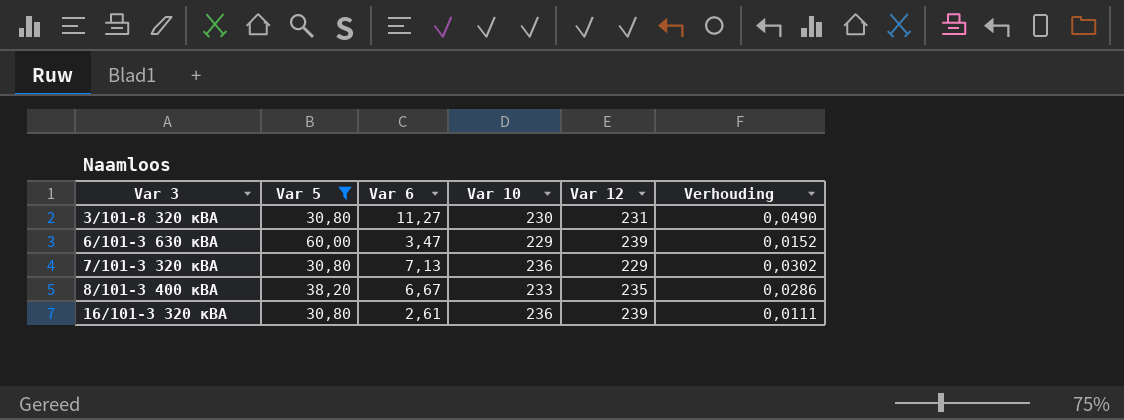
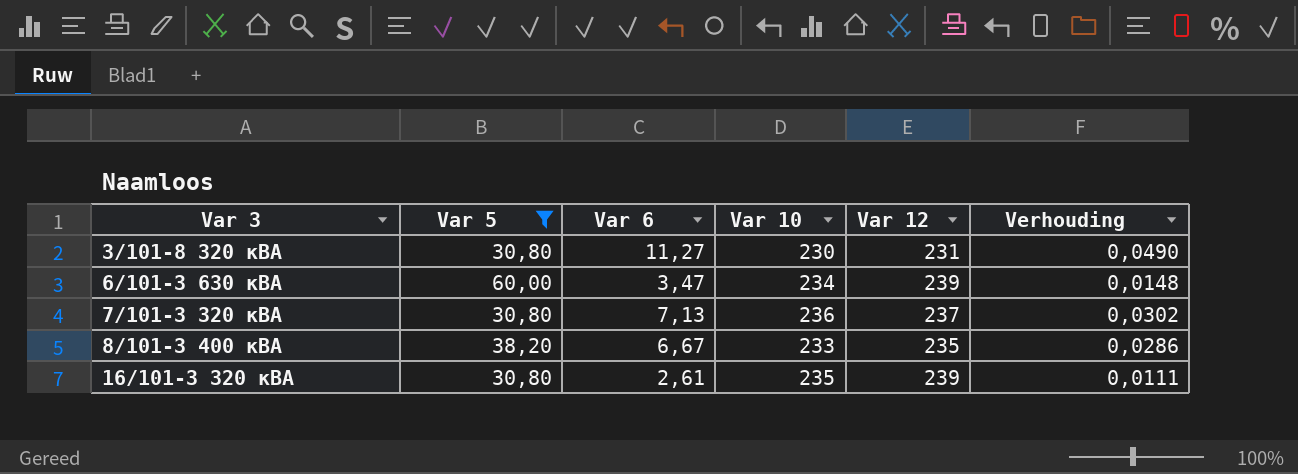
6/101-3 630 кВА | Var 10: 229 -> 234
6/101-3 630 кВА | Verhouding: 0,0152 -> 0,0148
7/101-3 320 кВА | Var 12: 229 -> 237
16/101-3 320 кВА | Var 10: 236 -> 235

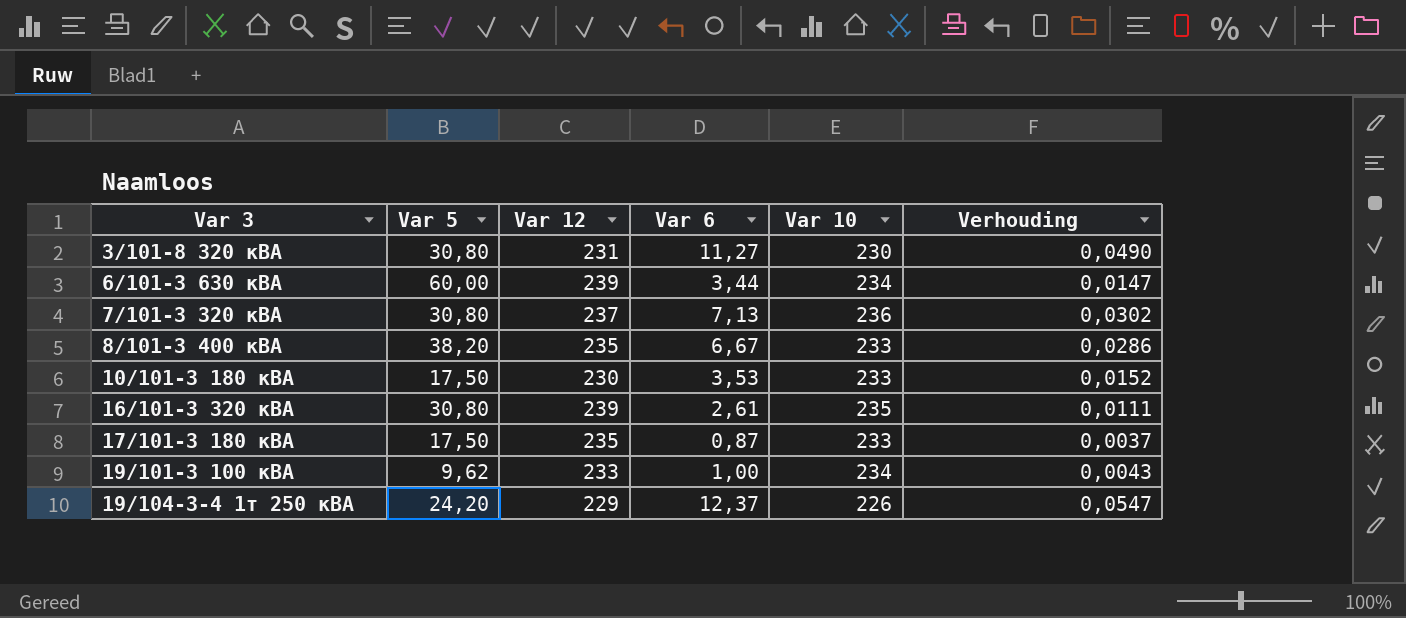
filter: Var 5 >= 30,80 -> none
column Var 12 | position: 5 -> 3
6/101-3 630 кВА | Var 6: 3,47 -> 3,44
6/101-3 630 кВА | Verhouding: 0,0148 -> 0,0147

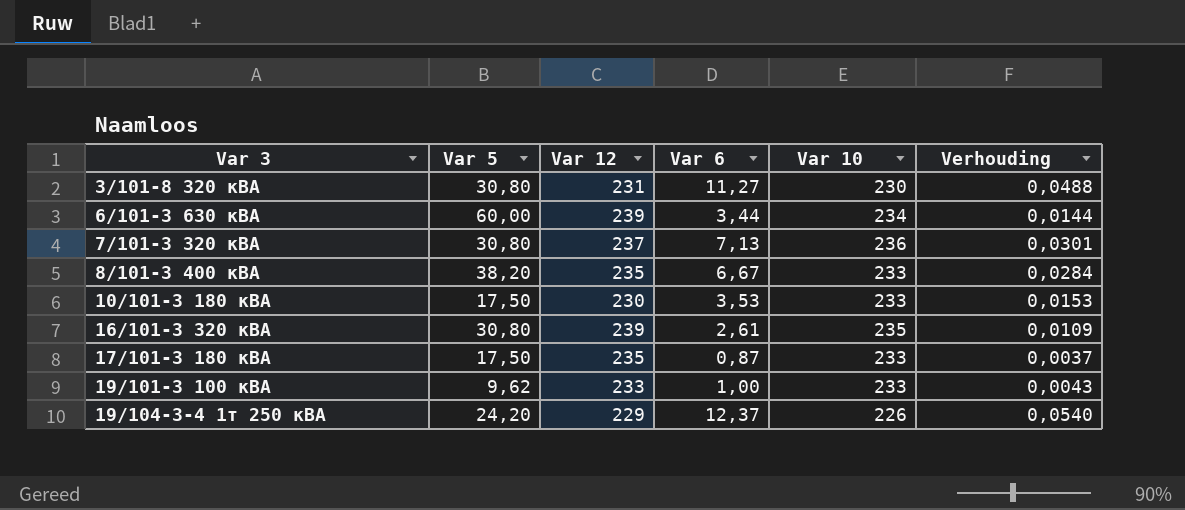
column Verhouding | formula: [Var 6] / [Var 10] -> [Var 6] / [Var 12]
19/101-3 100 кВА | Var 10: 234 -> 233

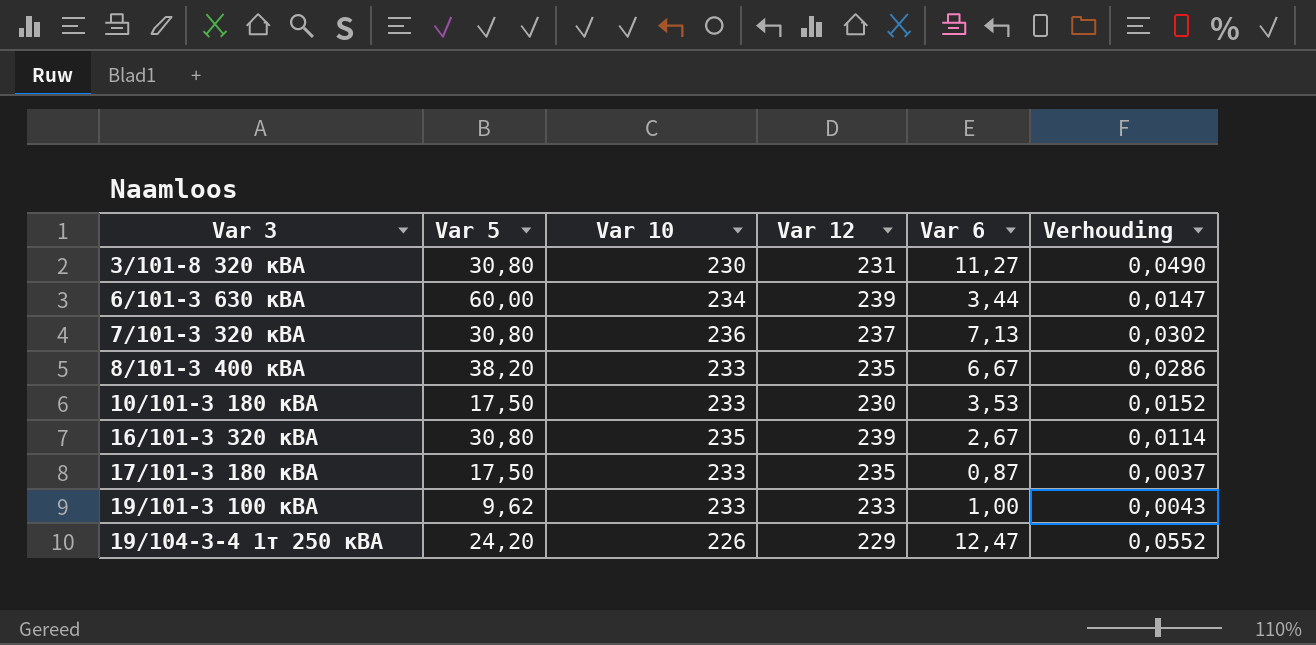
column Var 10 | position: 5 -> 3
column Verhouding | formula: [Var 6] / [Var 12] -> [Var 6] / [Var 10]
16/101-3 320 кВА | Var 6: 2,61 -> 2,67
19/104-3-4 1т 250 кВА | Var 6: 12,37 -> 12,47

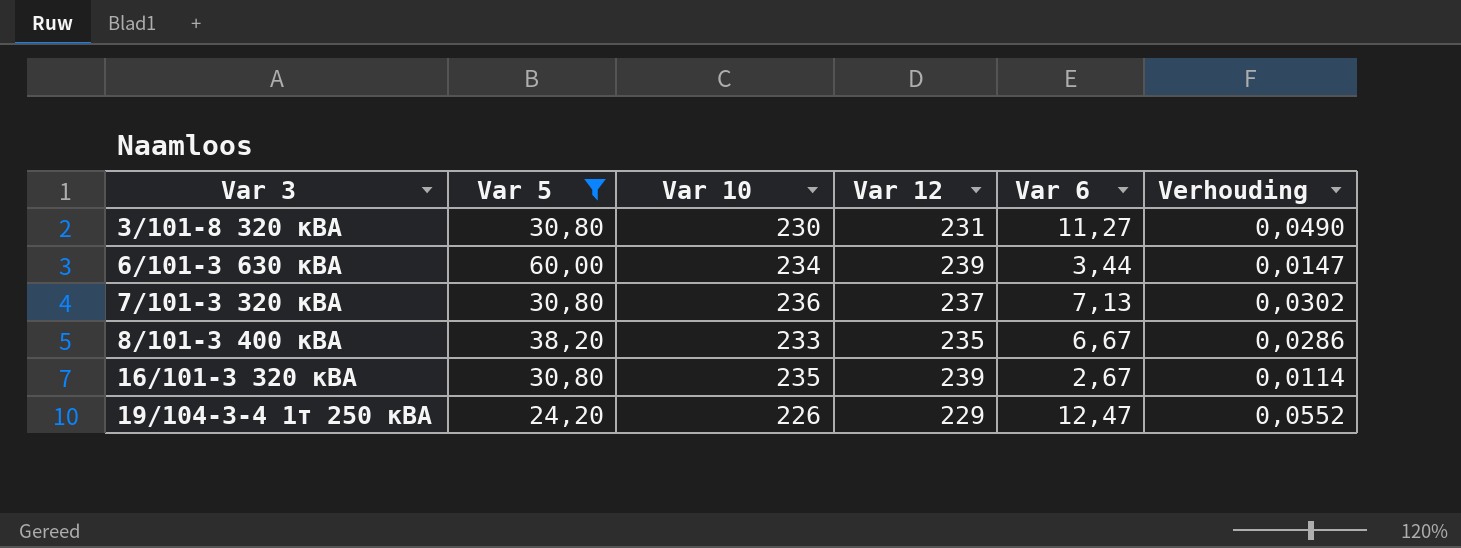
filter: none -> Var 5 >= 24,20

